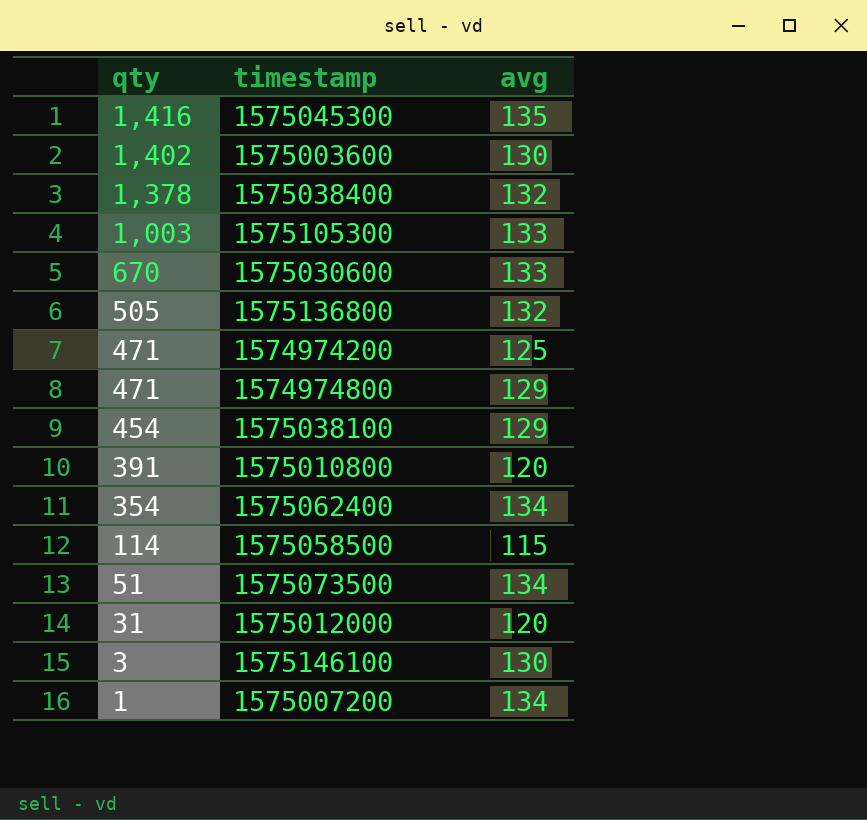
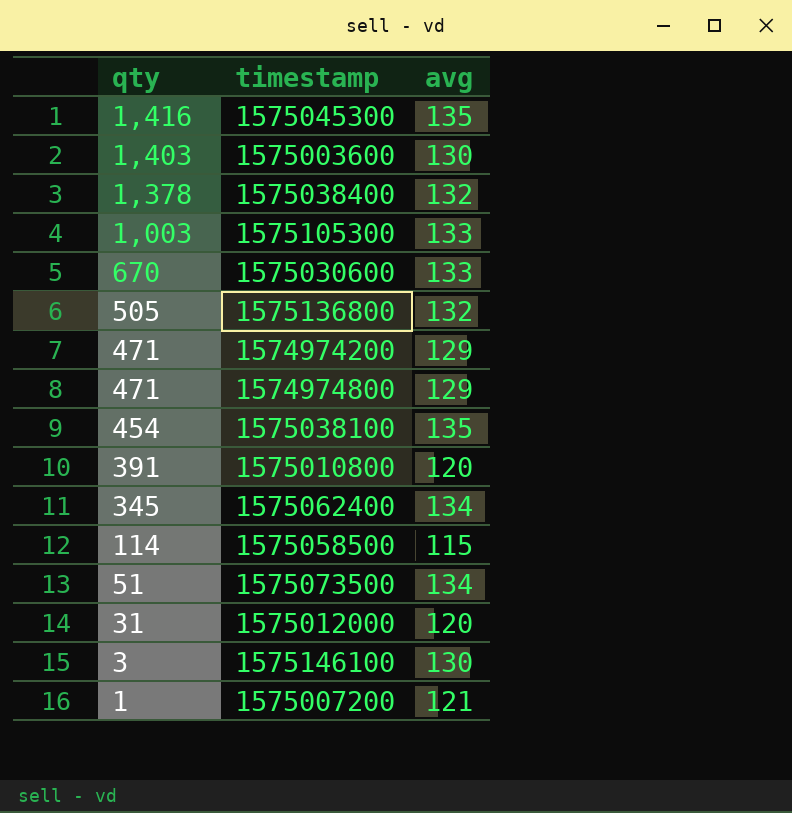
1575003600 | qty: 1,402 -> 1,403
1574974200 | avg: 125 -> 129
1575038100 | avg: 129 -> 135
1575062400 | qty: 354 -> 345
1575007200 | avg: 134 -> 121

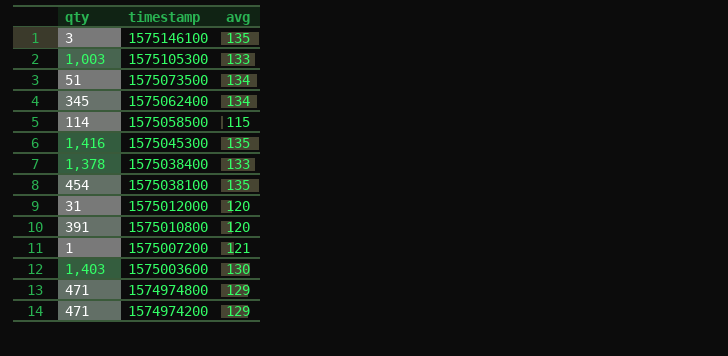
row order: qty descending -> timestamp descending
row 1575030600: 670 | 133 -> none
row 1575136800: 505 | 132 -> none
1575146100 | avg: 130 -> 135
1575038400 | avg: 132 -> 133

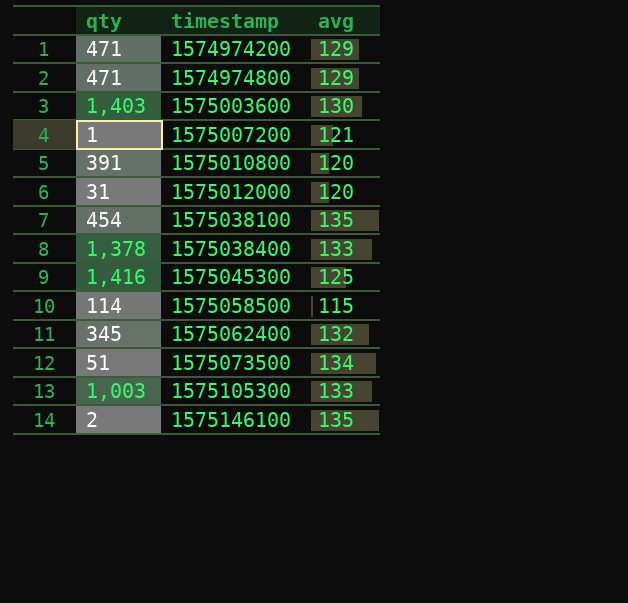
row order: timestamp descending -> timestamp ascending
1575045300 | avg: 135 -> 125
1575062400 | avg: 134 -> 132
1575146100 | qty: 3 -> 2

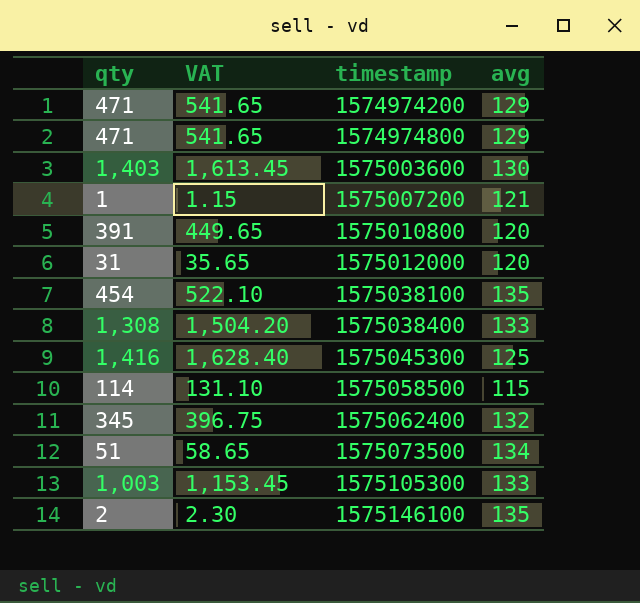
column VAT | formula: none -> [qty] * 1.15
1575038400 | qty: 1,378 -> 1,308

